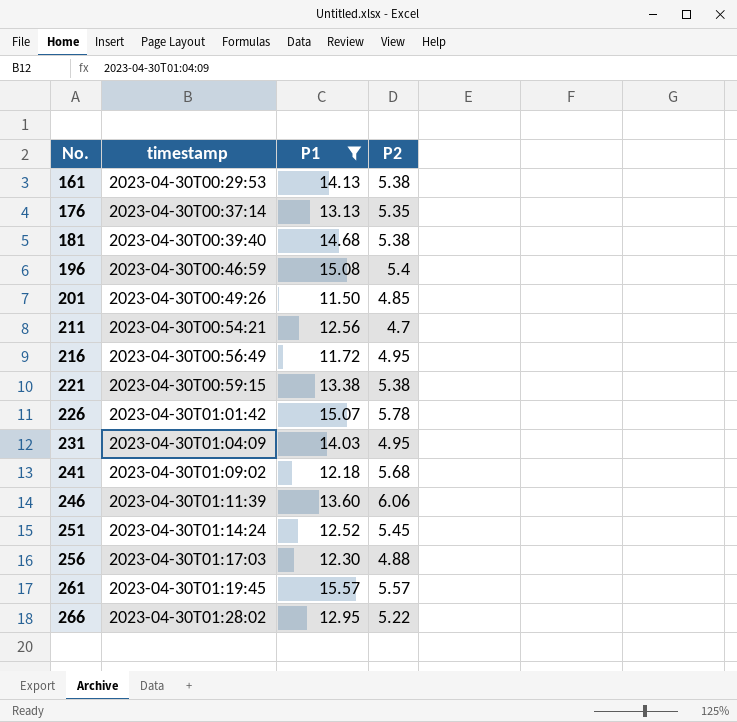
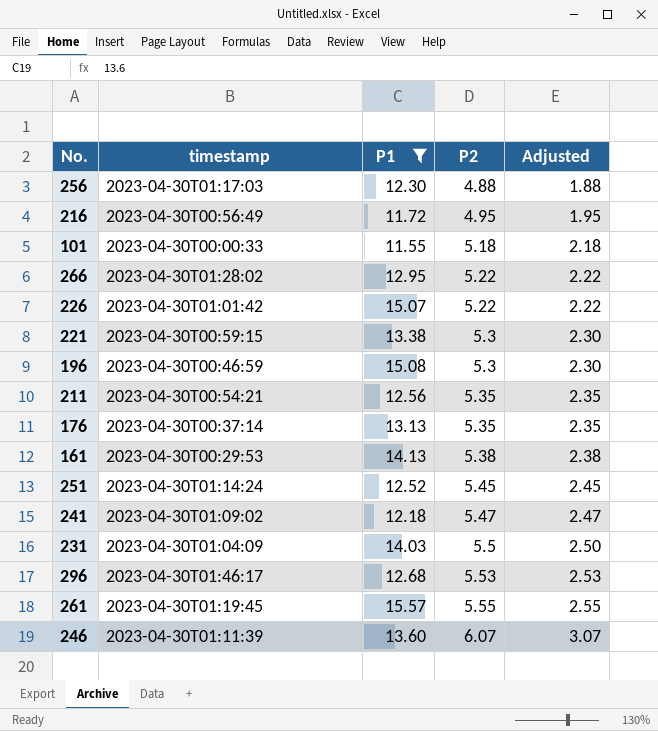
row order: No. ascending -> P2 ascending
column Adjusted | formula: none -> [P2] - 3
row 181: 2023-04-30T00:39:40 | 14.68 | 5.38 -> none
row 201: 2023-04-30T00:49:26 | 11.50 | 4.85 -> none
row 101: none -> 2023-04-30T00:00:33 | 11.55 | 5.18 | 2.18
226 | P2: 5.78 -> 5.22
221 | P2: 5.38 -> 5.3
196 | P2: 5.4 -> 5.3
211 | P2: 4.7 -> 5.35
241 | P2: 5.68 -> 5.47
231 | P2: 4.95 -> 5.5
row 296: none -> 2023-04-30T01:46:17 | 12.68 | 5.53 | 2.53
261 | P2: 5.57 -> 5.55
246 | P2: 6.06 -> 6.07

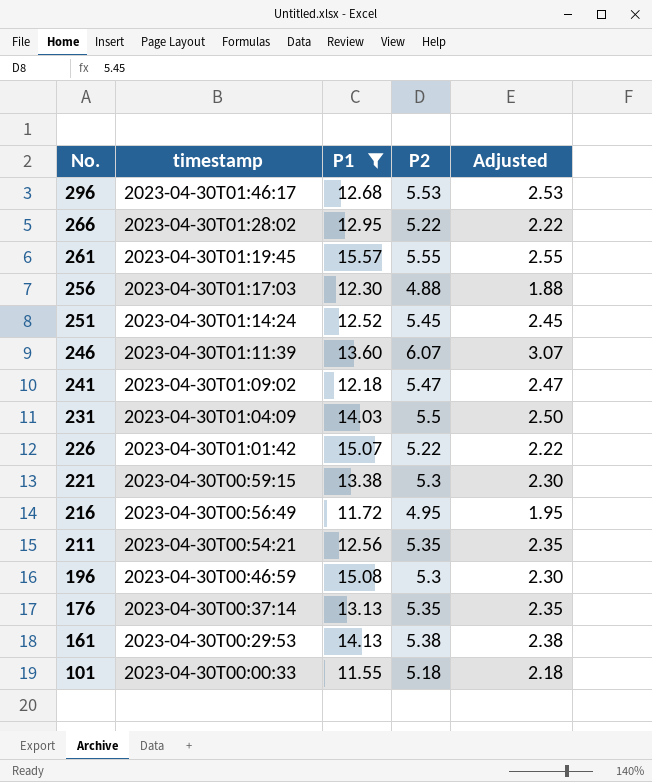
row order: P2 ascending -> No. descending

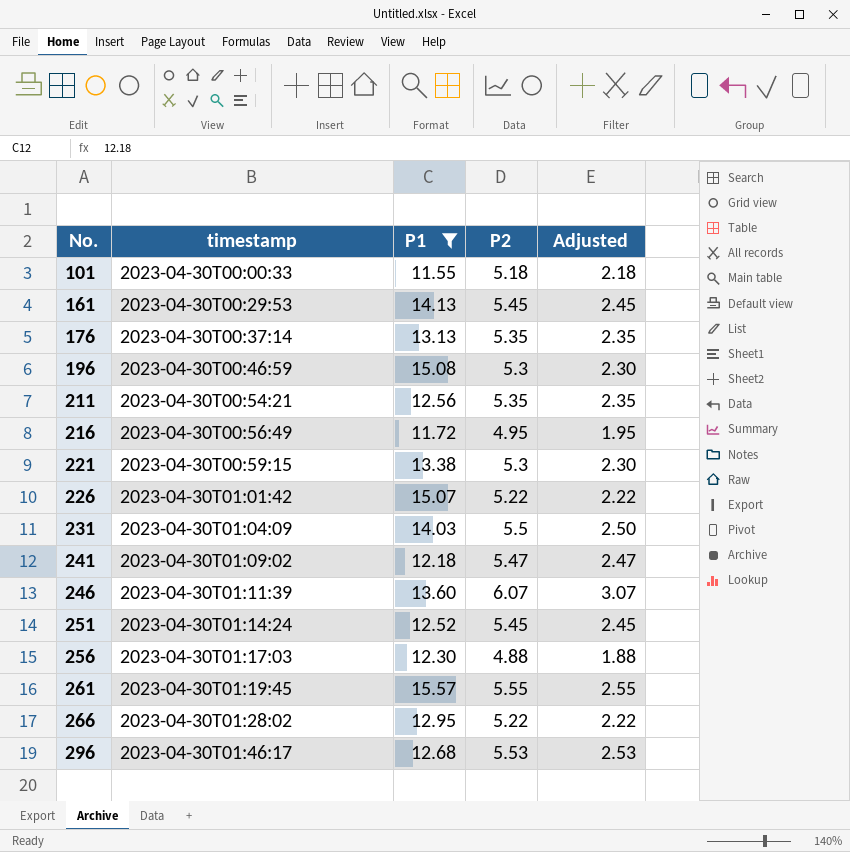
row order: No. descending -> No. ascending
161 | P2: 5.38 -> 5.45
161 | Adjusted: 2.38 -> 2.45

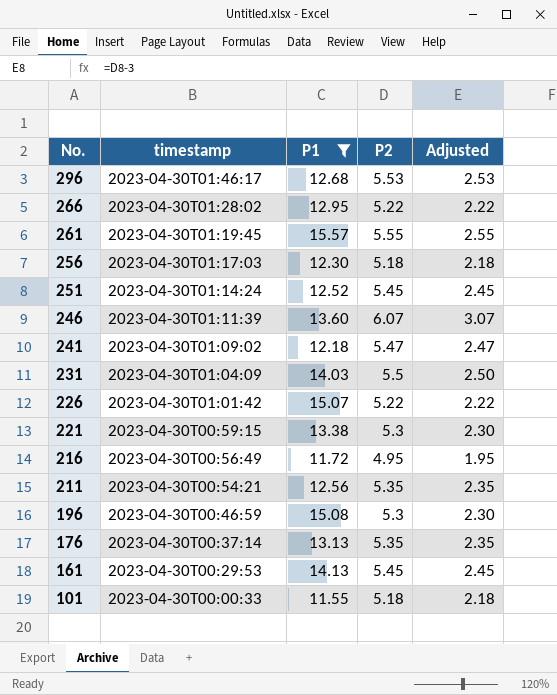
row order: No. ascending -> No. descending
256 | P2: 4.88 -> 5.18
256 | Adjusted: 1.88 -> 2.18

